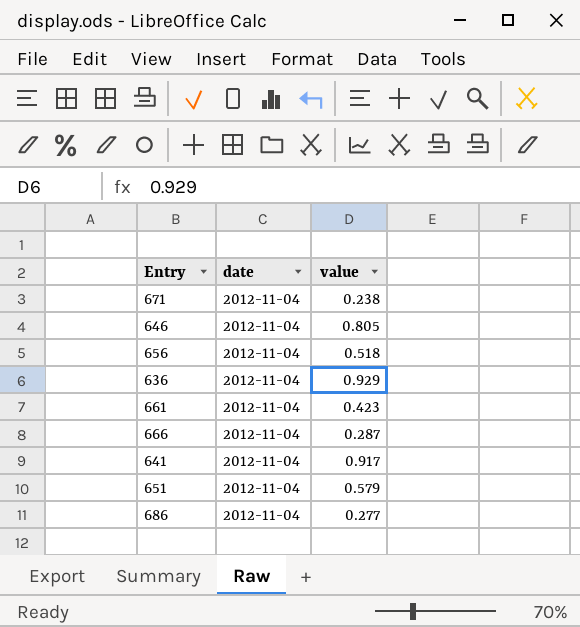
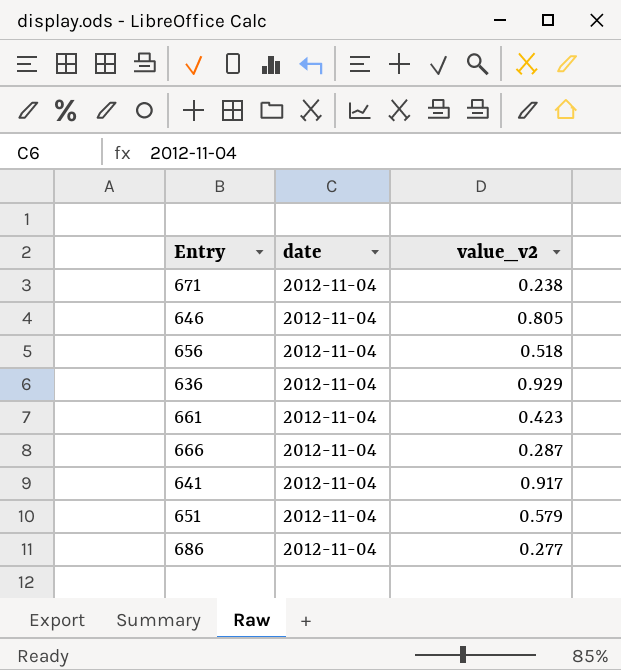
column name: value -> value_v2

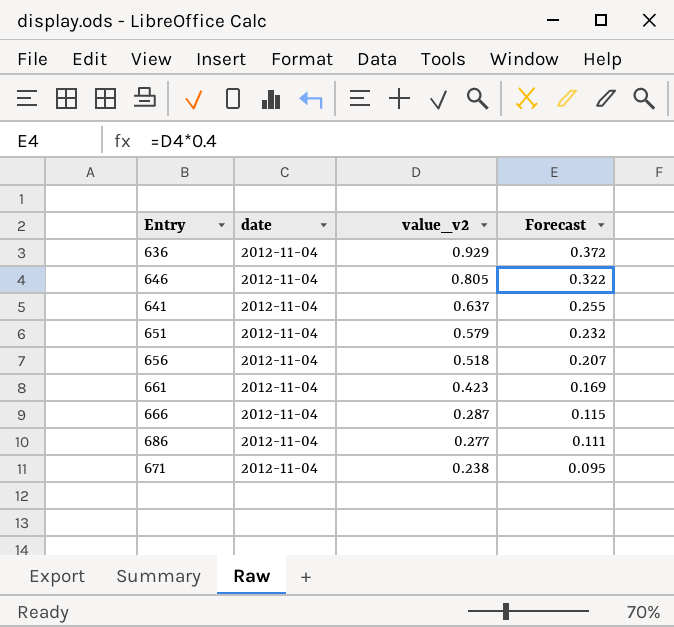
row order: none -> value_v2 descending
column Forecast | formula: none -> [value_v2] * 0.4
641 | value_v2: 0.917 -> 0.637

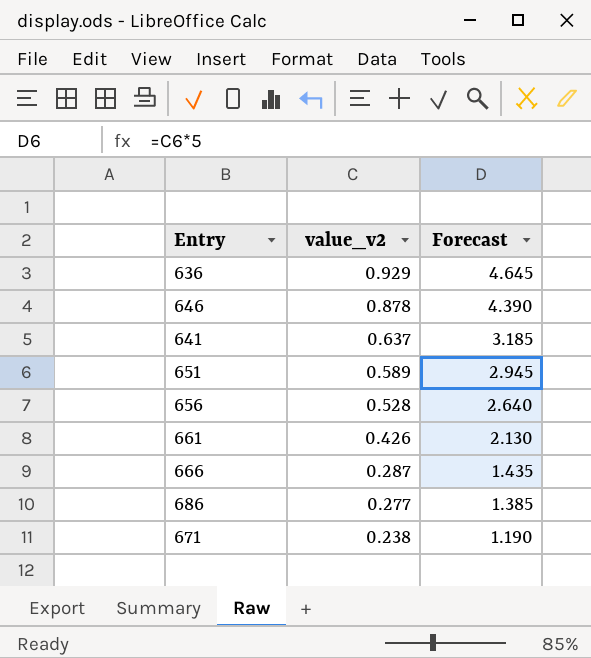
column date | position: 2 -> none
column Forecast | formula: [value_v2] * 0.4 -> [value_v2] * 5
646 | value_v2: 0.805 -> 0.878
651 | value_v2: 0.579 -> 0.589
656 | value_v2: 0.518 -> 0.528
661 | value_v2: 0.423 -> 0.426

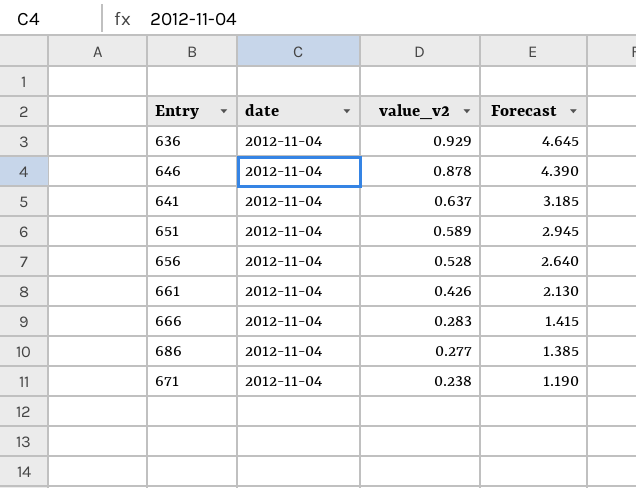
column date | position: none -> 2
666 | value_v2: 0.287 -> 0.283
666 | Forecast: 1.435 -> 1.415

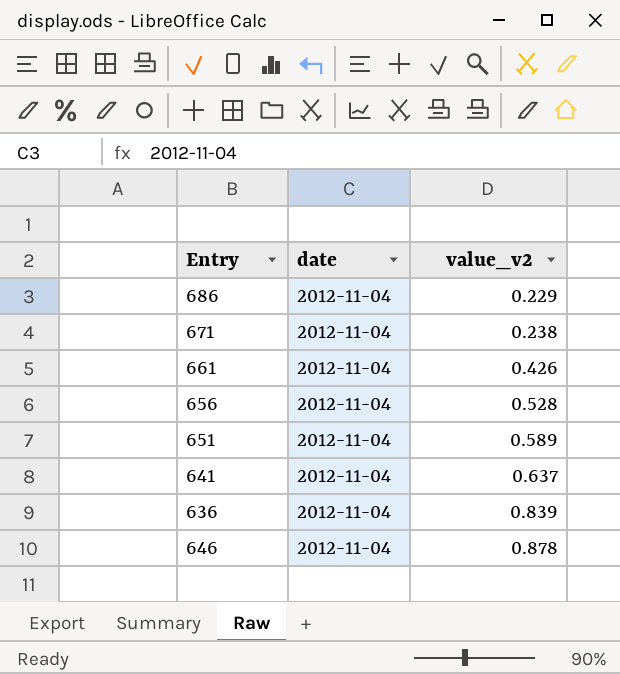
row order: value_v2 descending -> value_v2 ascending
column Forecast | formula: [value_v2] * 5 -> none
row 666: 2012-11-04 | 0.283 | 1.415 -> none
686 | value_v2: 0.277 -> 0.229
636 | value_v2: 0.929 -> 0.839

